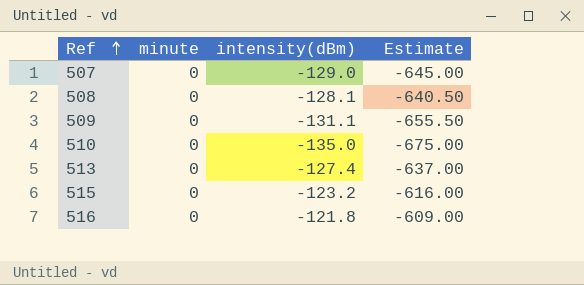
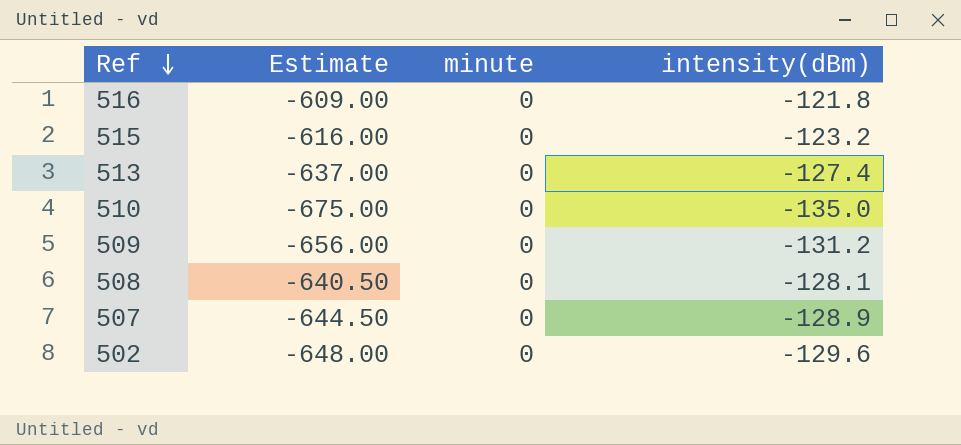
row order: Ref ascending -> Ref descending
column Estimate | position: 4 -> 2
509 | Estimate: -655.50 -> -656.00
509 | intensity(dBm): -131.1 -> -131.2
507 | Estimate: -645.00 -> -644.50
507 | intensity(dBm): -129.0 -> -128.9
row 502: none -> -648.00 | 0 | -129.6

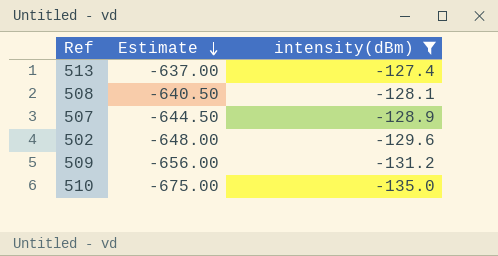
filter: none -> intensity(dBm) <= -127.4
row order: Ref descending -> Estimate descending
column minute | position: 3 -> none

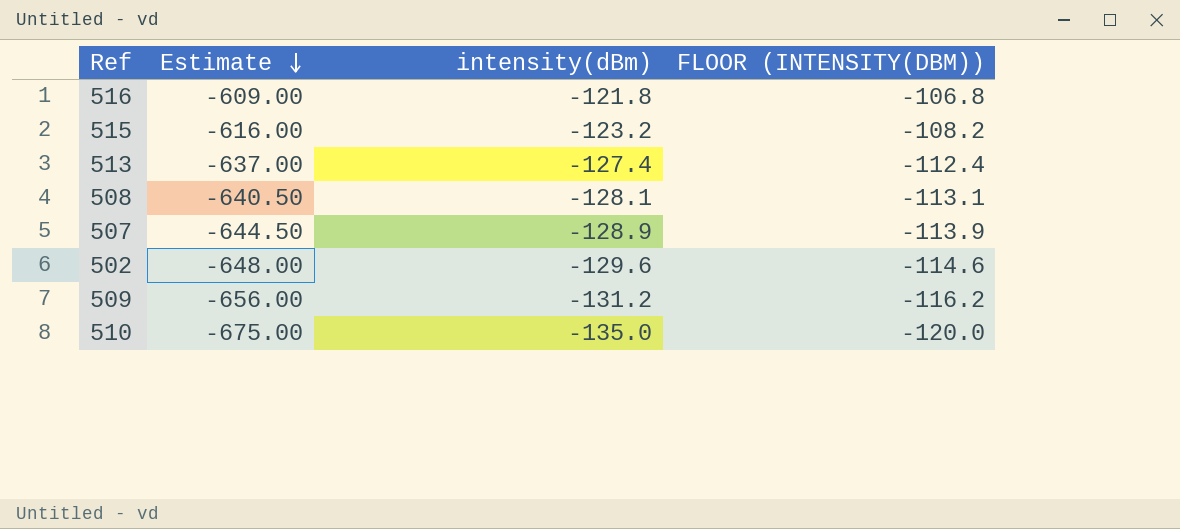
filter: intensity(dBm) <= -127.4 -> none
column FLOOR (INTENSITY(DBM)) | formula: none -> [intensity(dBm)] + 15

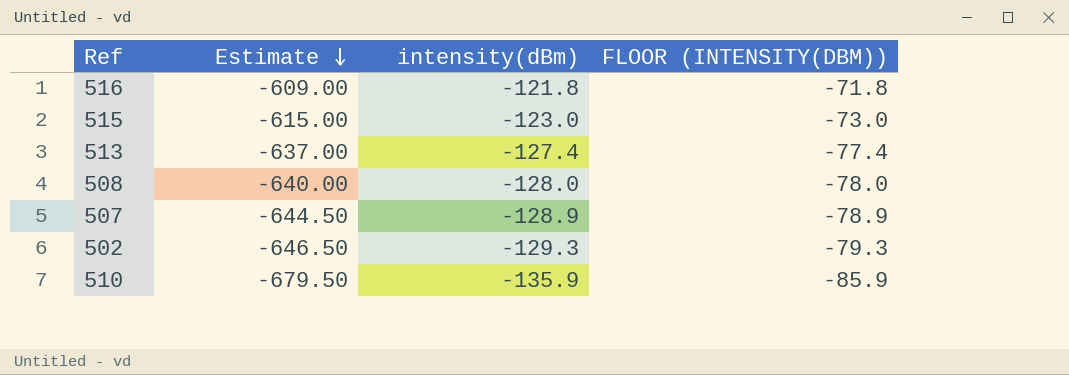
column FLOOR (INTENSITY(DBM)) | formula: [intensity(dBm)] + 15 -> [intensity(dBm)] + 50
row 509: -656.00 | -131.2 | -116.2 -> none
515 | Estimate: -616.00 -> -615.00
515 | intensity(dBm): -123.2 -> -123.0
508 | Estimate: -640.50 -> -640.00
508 | intensity(dBm): -128.1 -> -128.0
502 | Estimate: -648.00 -> -646.50
502 | intensity(dBm): -129.6 -> -129.3
510 | Estimate: -675.00 -> -679.50
510 | intensity(dBm): -135.0 -> -135.9

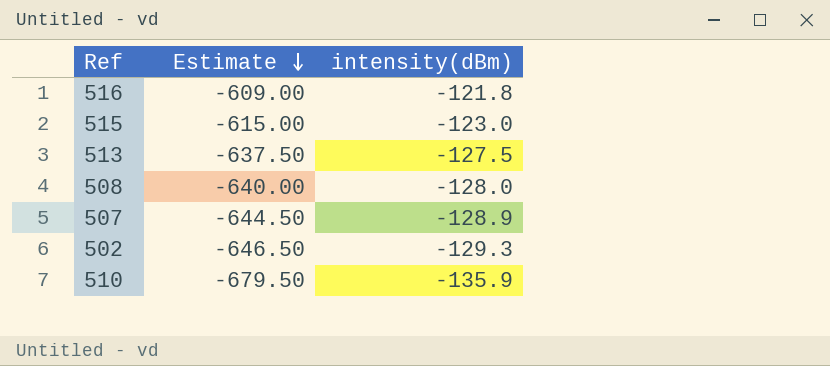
column FLOOR (INTENSITY(DBM)) | formula: [intensity(dBm)] + 50 -> none
513 | Estimate: -637.00 -> -637.50
513 | intensity(dBm): -127.4 -> -127.5

